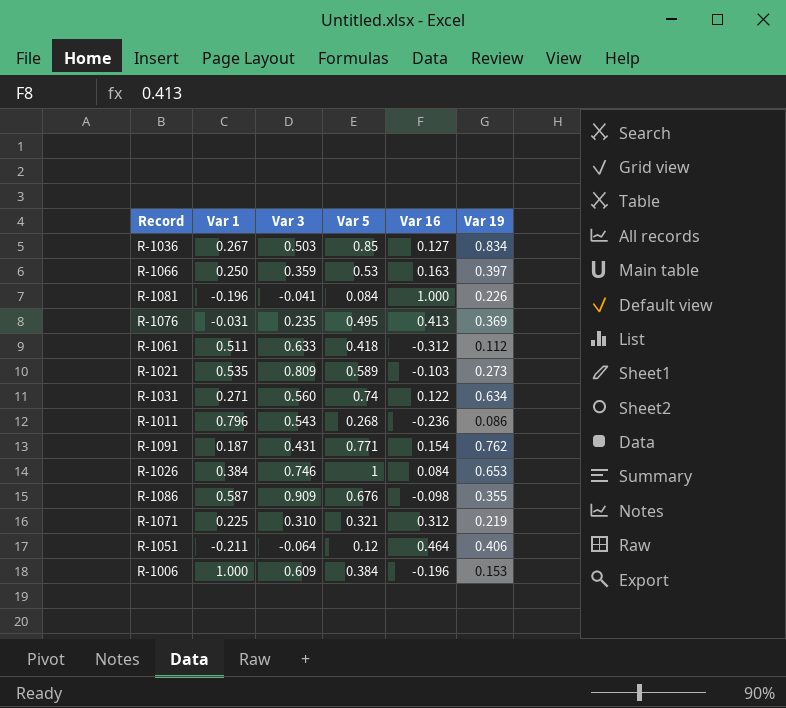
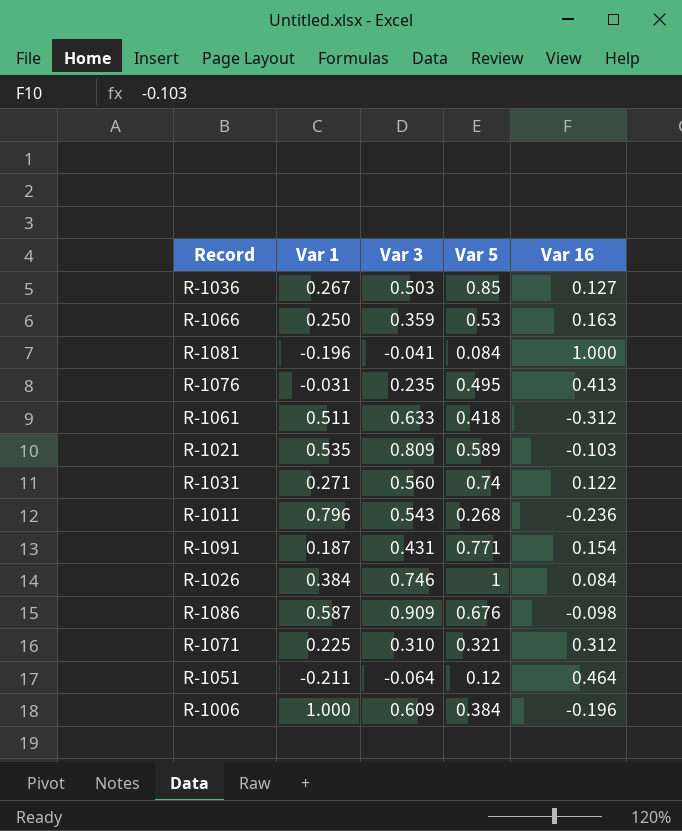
column Var 19 | position: 6 -> none

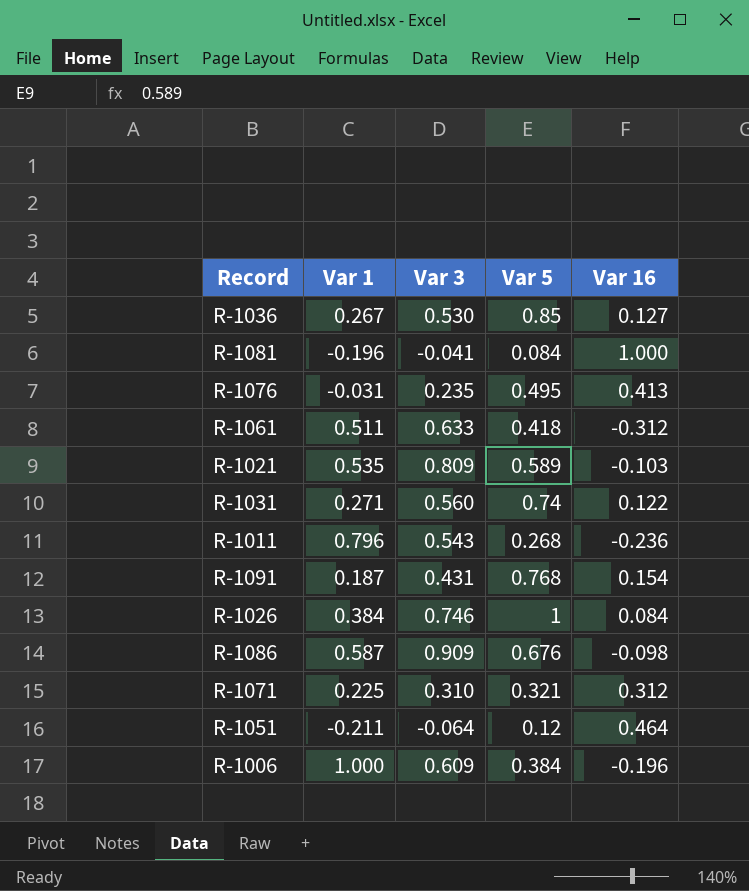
row R-1066: 0.250 | 0.359 | 0.53 | 0.163 -> none
R-1036 | Var 3: 0.503 -> 0.530
R-1091 | Var 5: 0.771 -> 0.768

